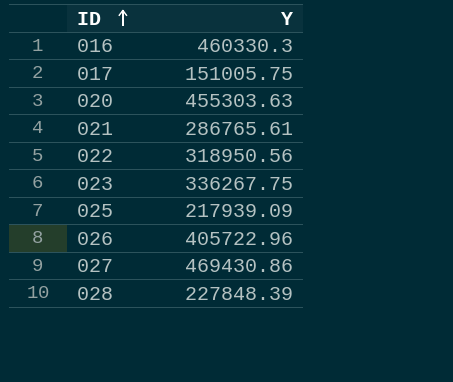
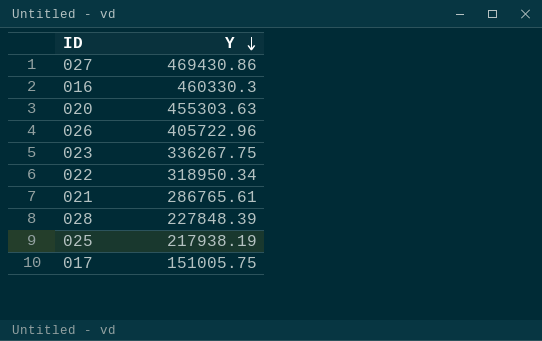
row order: ID ascending -> Y descending
022 | Y: 318950.56 -> 318950.34
025 | Y: 217939.09 -> 217938.19

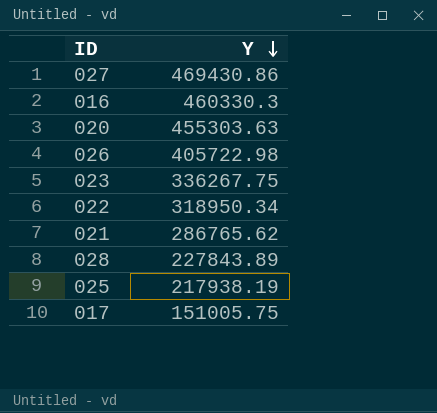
026 | Y: 405722.96 -> 405722.98
021 | Y: 286765.61 -> 286765.62
028 | Y: 227848.39 -> 227843.89

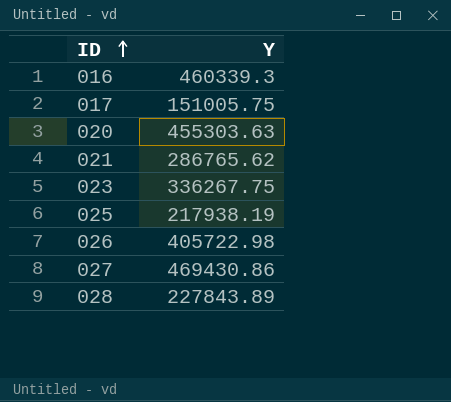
row order: Y descending -> ID ascending
row 022: 318950.34 -> none
016 | Y: 460330.3 -> 460339.3

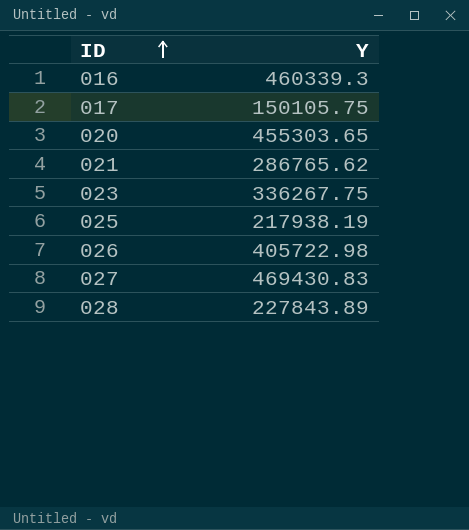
017 | Y: 151005.75 -> 150105.75
020 | Y: 455303.63 -> 455303.65
027 | Y: 469430.86 -> 469430.83

